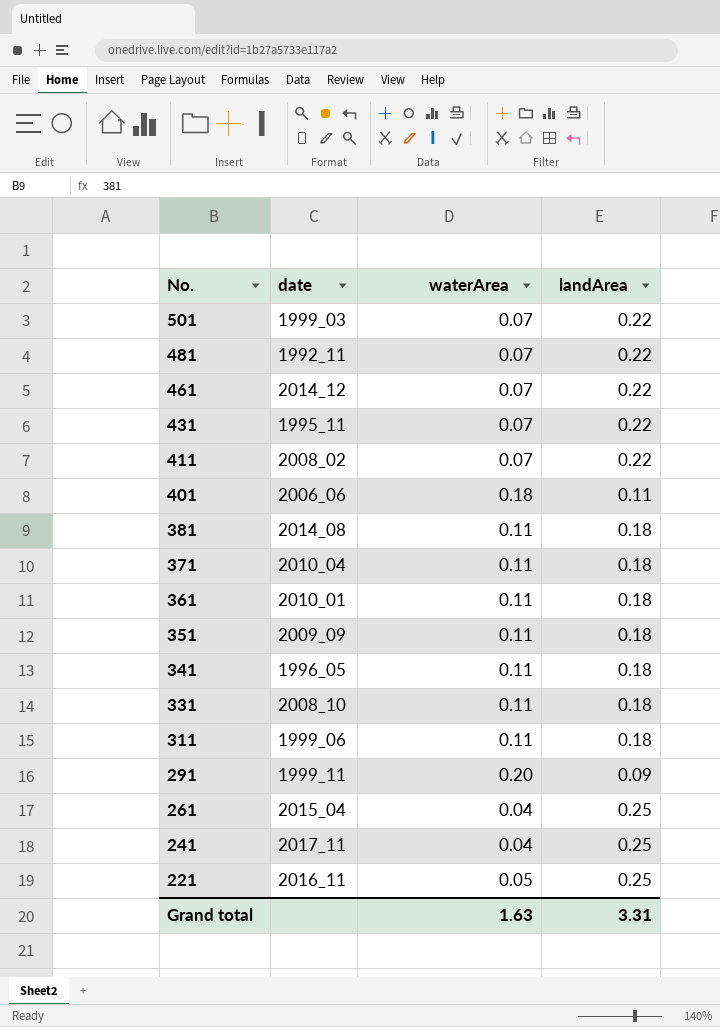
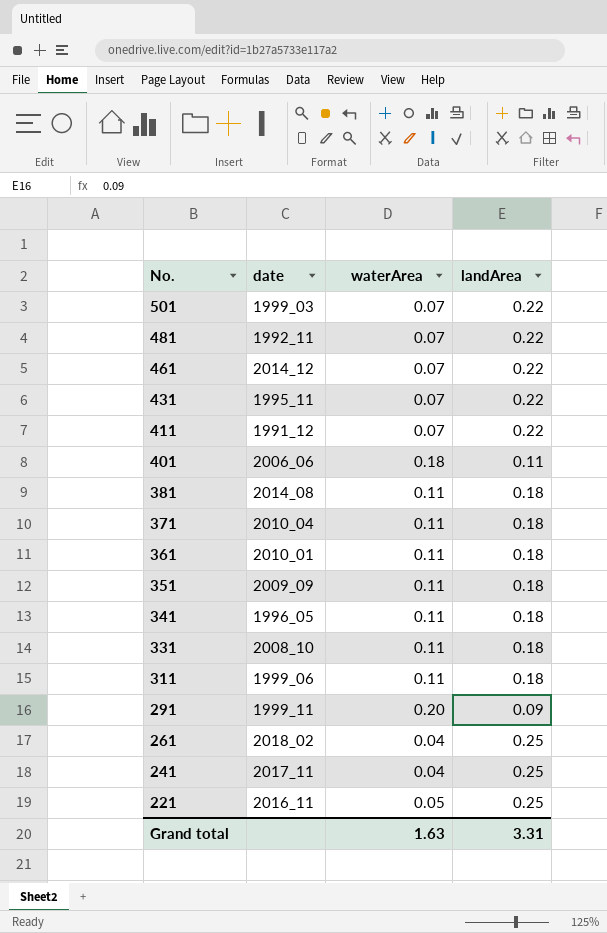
411 | date: 2008_02 -> 1991_12
261 | date: 2015_04 -> 2018_02

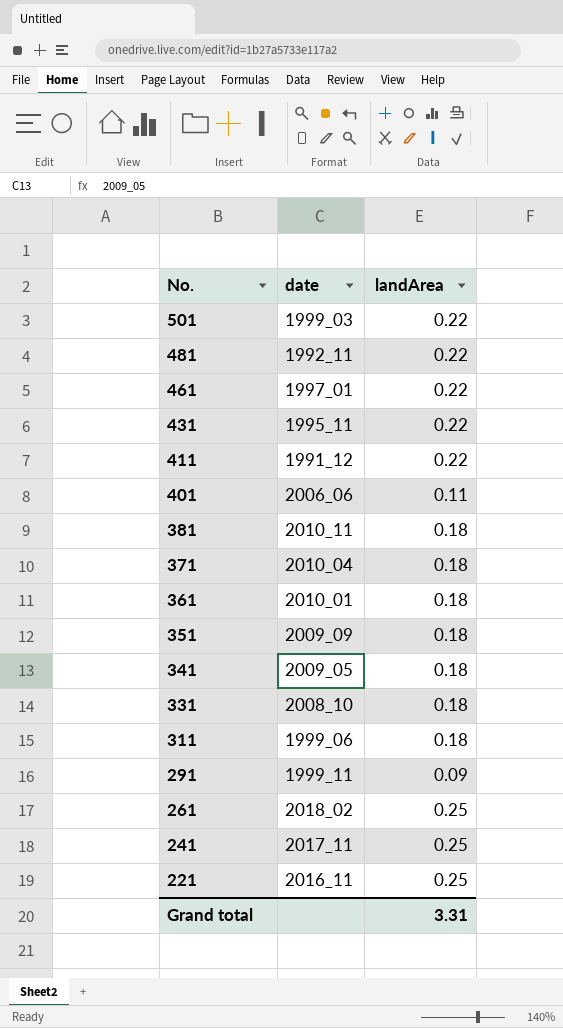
column waterArea | position: 3 -> none
461 | date: 2014_12 -> 1997_01
381 | date: 2014_08 -> 2010_11
341 | date: 1996_05 -> 2009_05

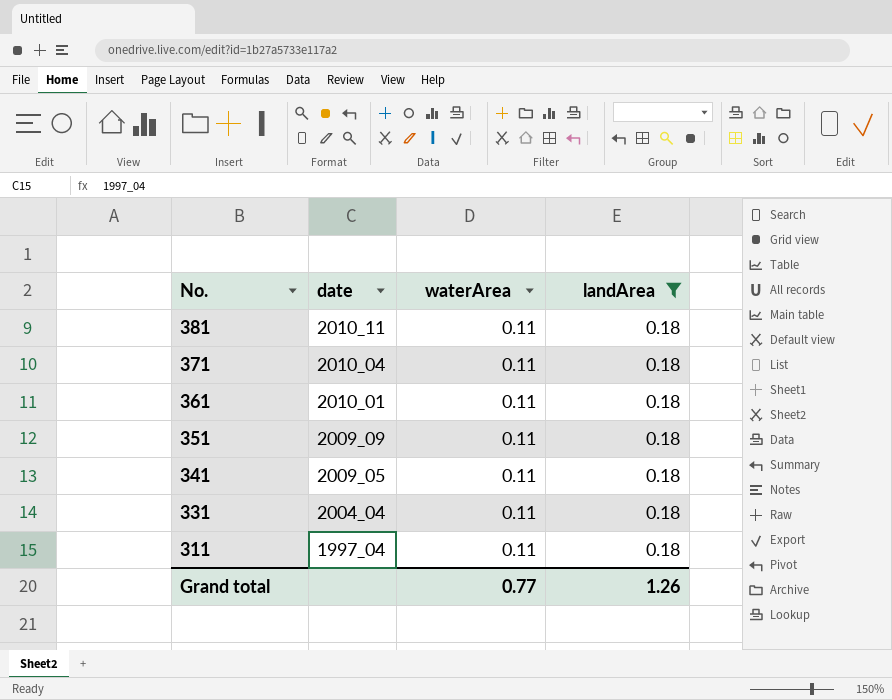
filter: none -> landArea = 0.18
column waterArea | position: none -> 3
331 | date: 2008_10 -> 2004_04
311 | date: 1999_06 -> 1997_04
Grand total | landArea: 3.31 -> 1.26

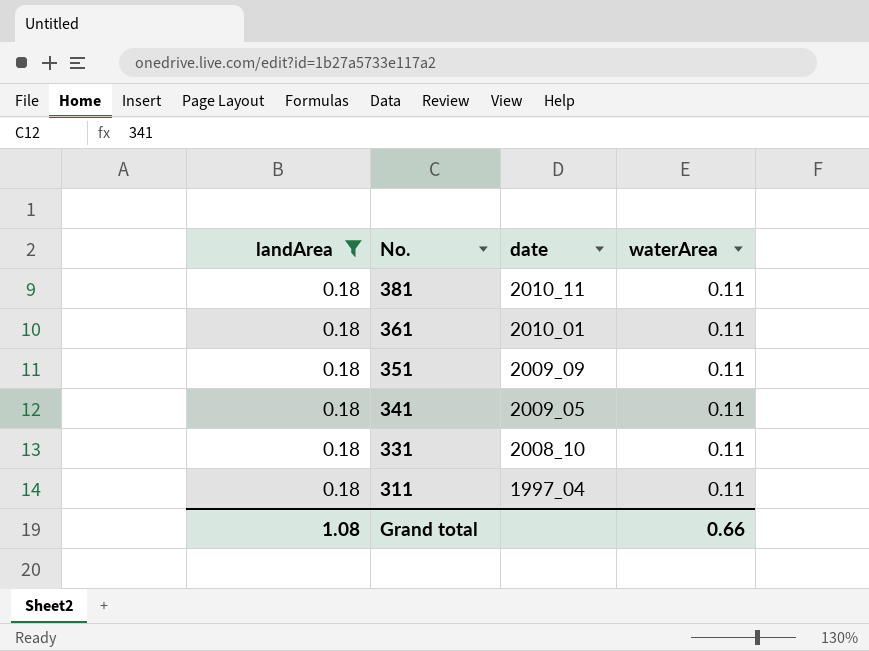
column landArea | position: 4 -> 1
row 371: 2010_04 | 0.11 | 0.18 -> none
331 | date: 2004_04 -> 2008_10
Grand total | landArea: 1.26 -> 1.08
Grand total | waterArea: 0.77 -> 0.66

